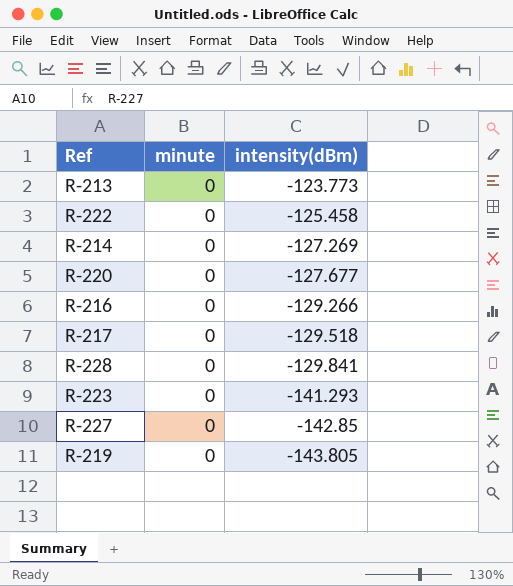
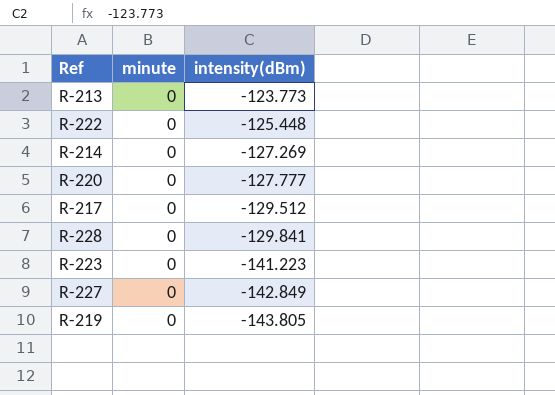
row R-216: 0 | -129.266 -> none
R-222 | intensity(dBm): -125.458 -> -125.448
R-220 | intensity(dBm): -127.677 -> -127.777
R-217 | intensity(dBm): -129.518 -> -129.512
R-223 | intensity(dBm): -141.293 -> -141.223
R-227 | intensity(dBm): -142.85 -> -142.849

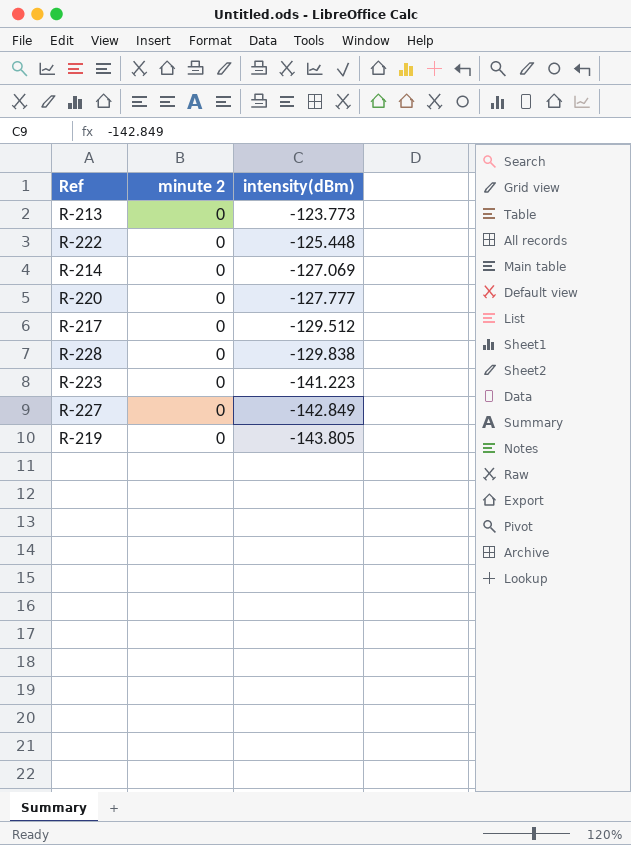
column name: minute -> minute 2
R-214 | intensity(dBm): -127.269 -> -127.069
R-228 | intensity(dBm): -129.841 -> -129.838

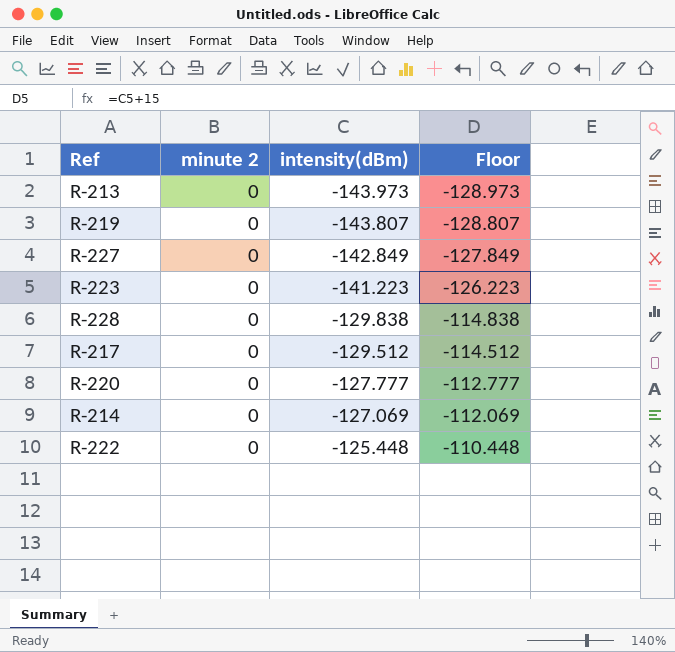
row order: intensity(dBm) descending -> intensity(dBm) ascending
column Floor | formula: none -> [intensity(dBm)] + 15
R-213 | intensity(dBm): -123.773 -> -143.973
R-219 | intensity(dBm): -143.805 -> -143.807

